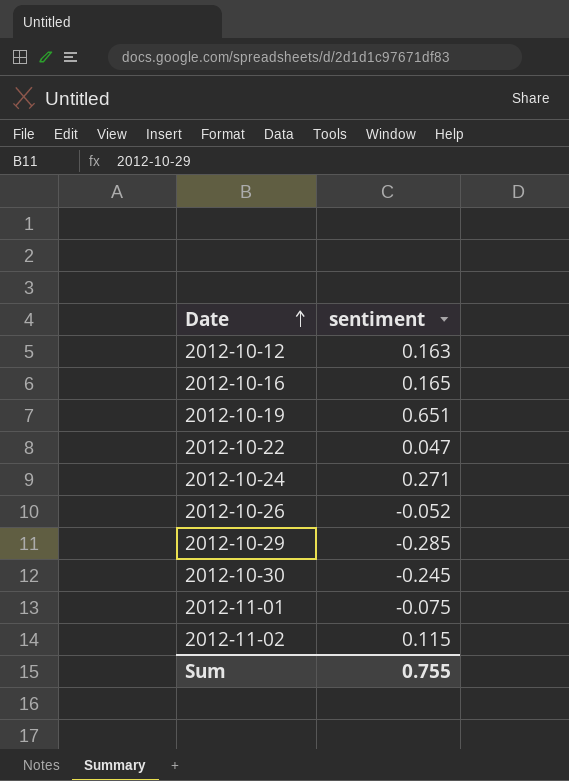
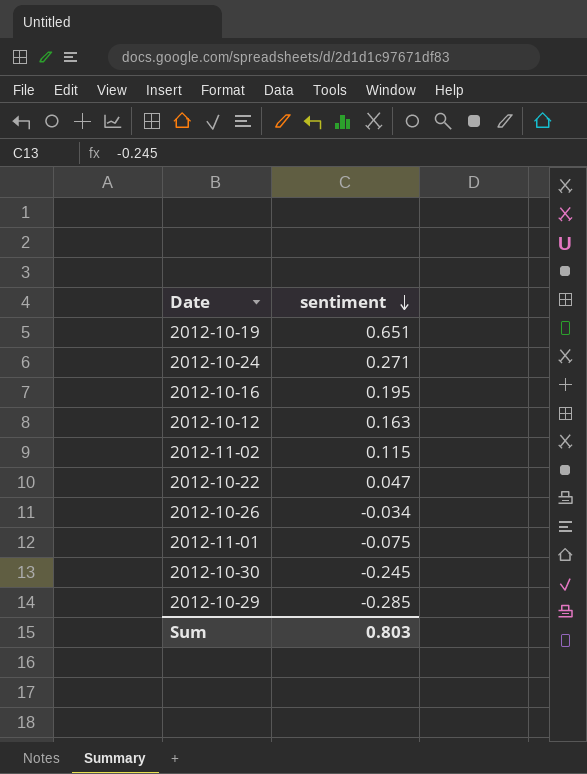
row order: Date ascending -> sentiment descending
2012-10-16 | sentiment: 0.165 -> 0.195
2012-10-26 | sentiment: -0.052 -> -0.034
Sum | sentiment: 0.755 -> 0.803

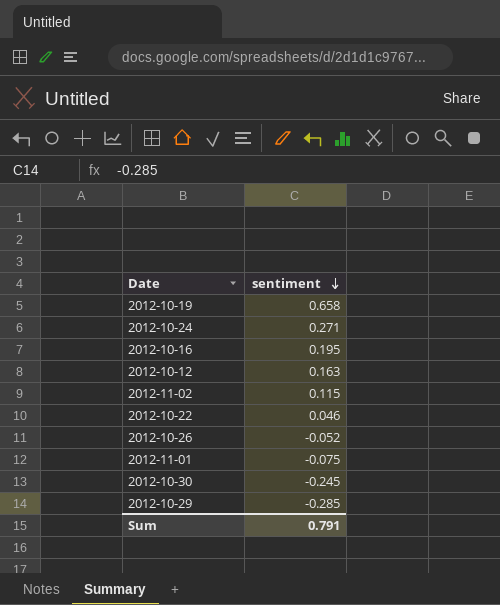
2012-10-19 | sentiment: 0.651 -> 0.658
2012-10-22 | sentiment: 0.047 -> 0.046
2012-10-26 | sentiment: -0.034 -> -0.052
Sum | sentiment: 0.803 -> 0.791

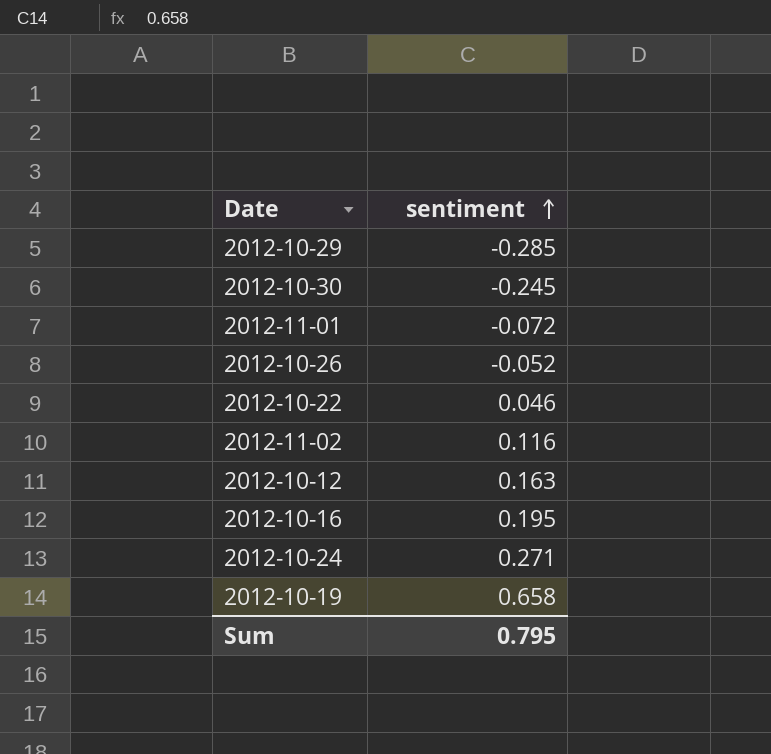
row order: sentiment descending -> sentiment ascending
2012-11-01 | sentiment: -0.075 -> -0.072
2012-11-02 | sentiment: 0.115 -> 0.116
Sum | sentiment: 0.791 -> 0.795

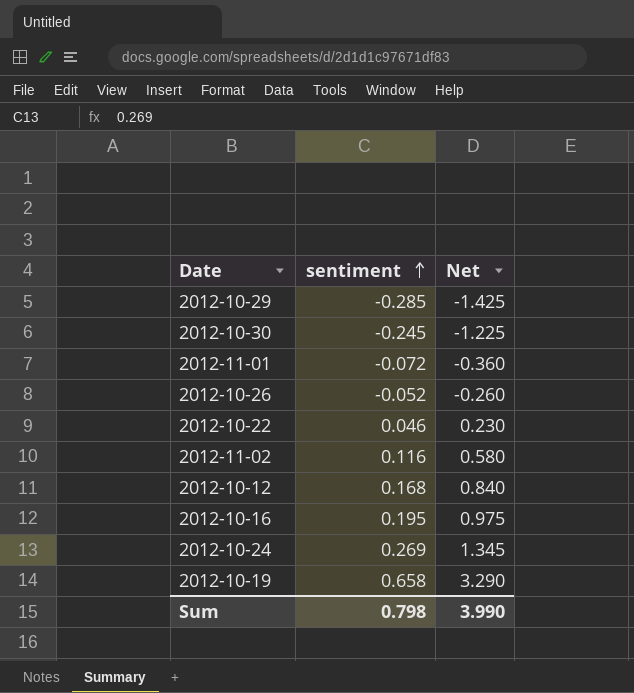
column Net | formula: none -> [sentiment] * 5
2012-10-12 | sentiment: 0.163 -> 0.168
2012-10-24 | sentiment: 0.271 -> 0.269
Sum | sentiment: 0.795 -> 0.798

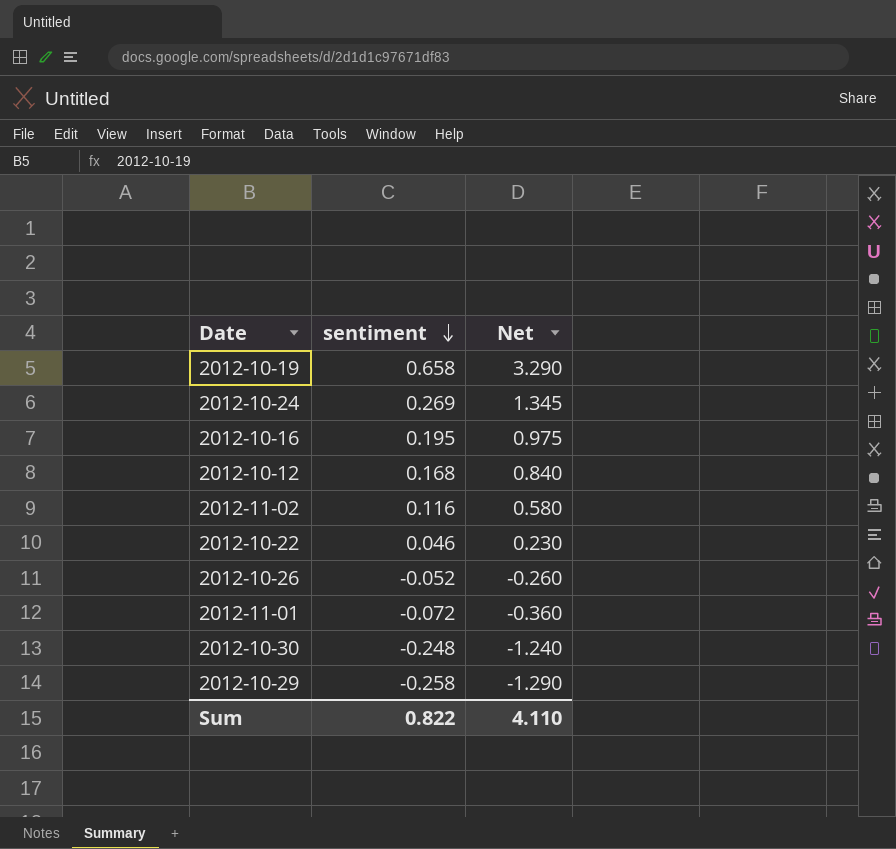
row order: sentiment ascending -> sentiment descending
2012-10-30 | sentiment: -0.245 -> -0.248
2012-10-30 | Net: -1.225 -> -1.240
2012-10-29 | sentiment: -0.285 -> -0.258
2012-10-29 | Net: -1.425 -> -1.290
Sum | sentiment: 0.798 -> 0.822
Sum | Net: 3.990 -> 4.110

